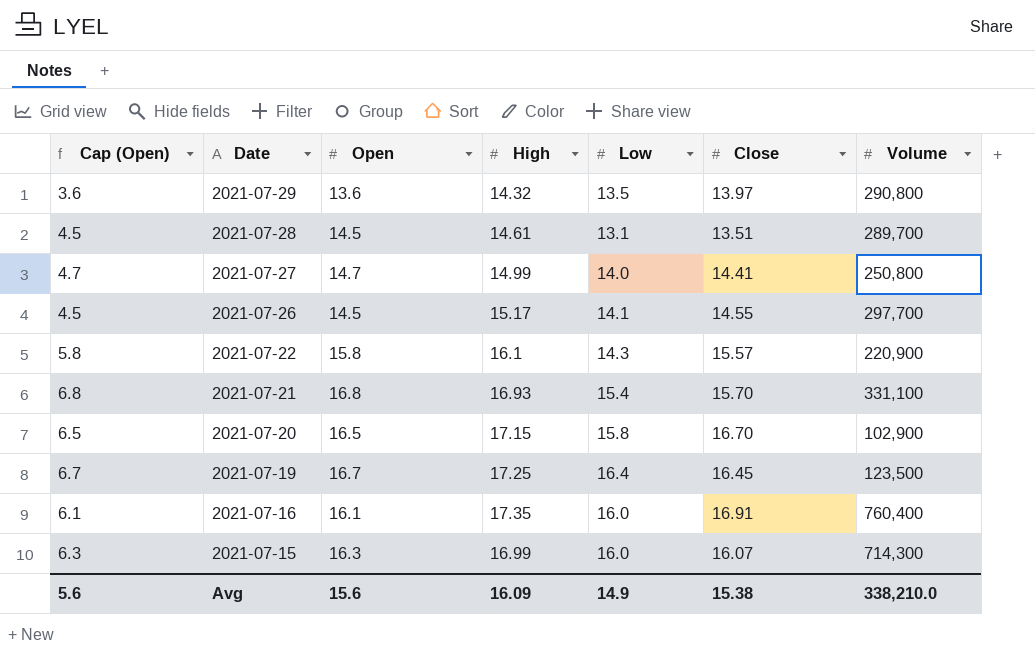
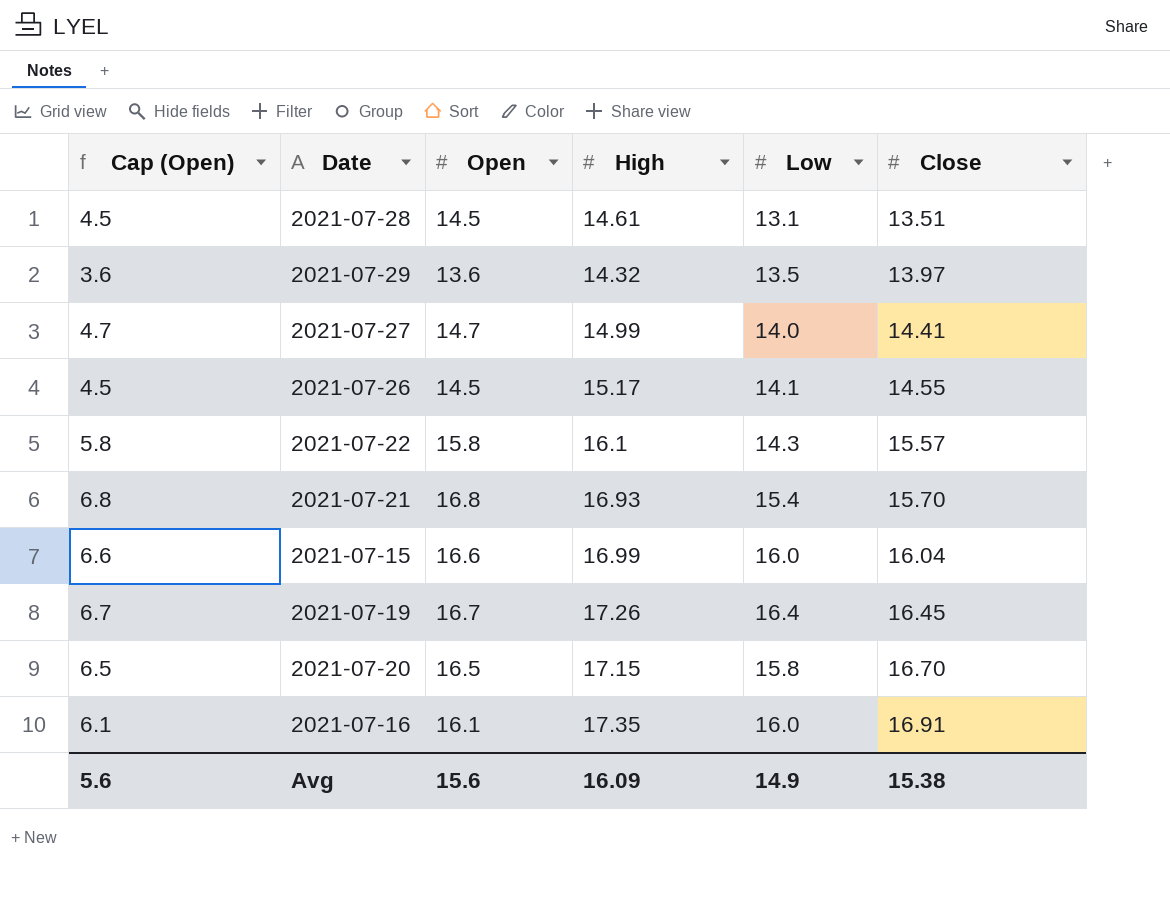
row order: Date descending -> Close ascending
column Volume | position: 7 -> none
2021-07-15 | Cap (Open): 6.3 -> 6.6
2021-07-15 | Open: 16.3 -> 16.6
2021-07-15 | Close: 16.07 -> 16.04
2021-07-19 | High: 17.25 -> 17.26

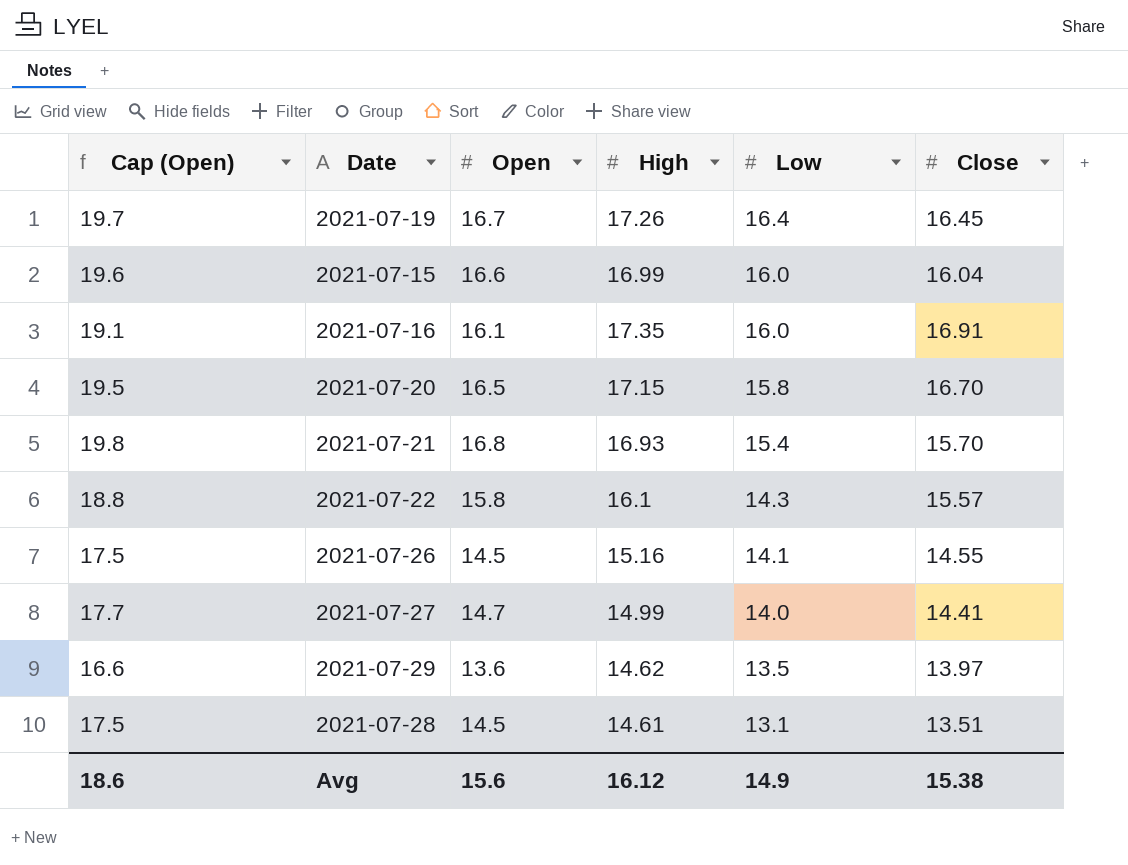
row order: Close ascending -> Low descending
column Cap (Open) | formula: [Open] - 10 -> [Open] + 3
2021-07-26 | High: 15.17 -> 15.16
2021-07-29 | High: 14.32 -> 14.62
Avg | Cap (Open): 5.6 -> 18.6
Avg | High: 16.09 -> 16.12

